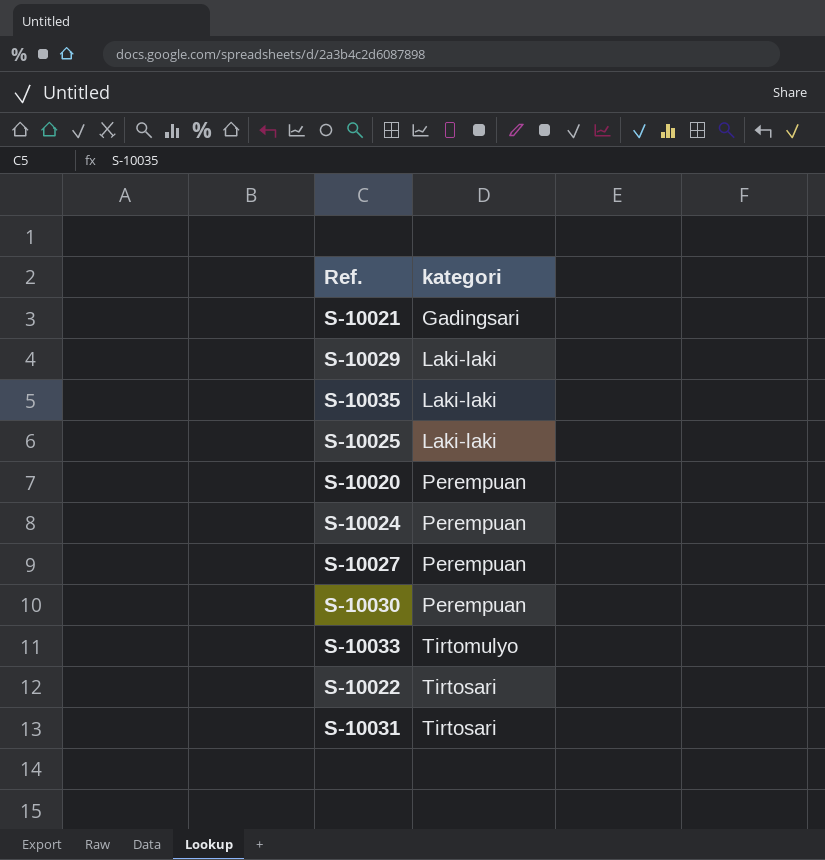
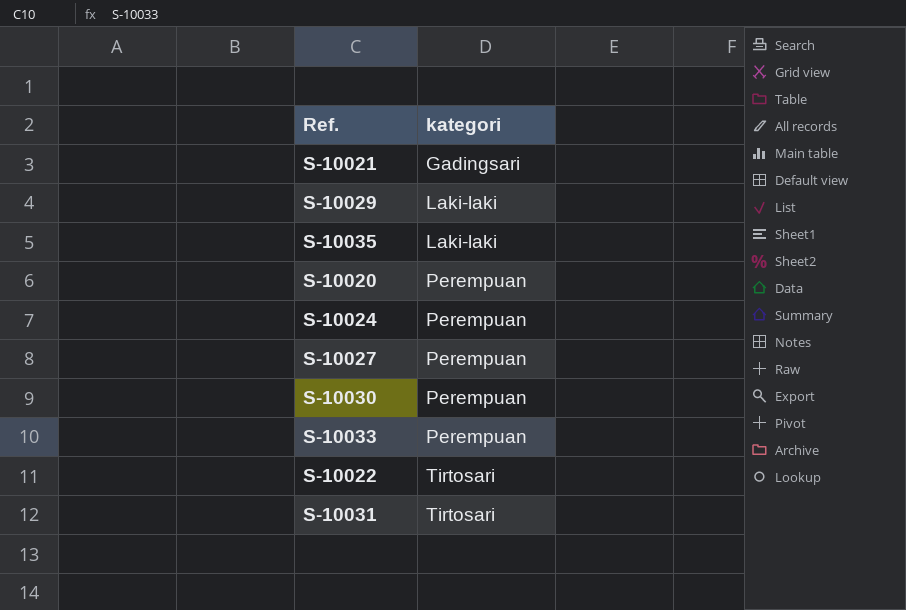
row S-10025: Laki-laki -> none
S-10033 | kategori: Tirtomulyo -> Perempuan

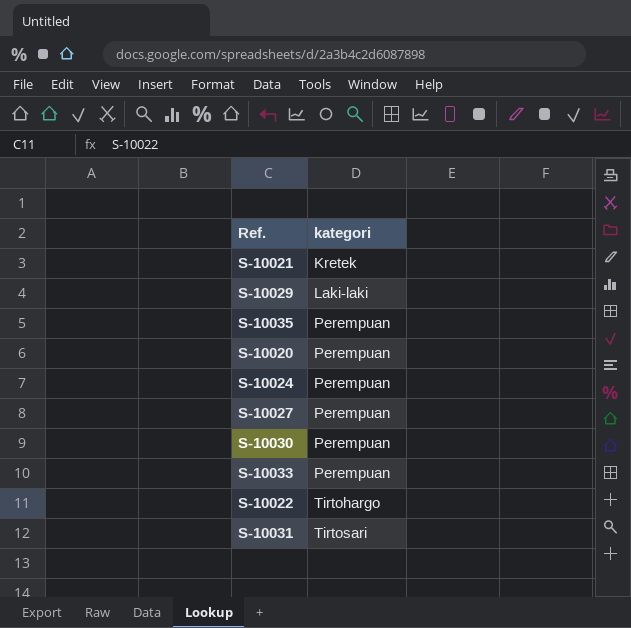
S-10021 | kategori: Gadingsari -> Kretek
S-10035 | kategori: Laki-laki -> Perempuan
S-10022 | kategori: Tirtosari -> Tirtohargo

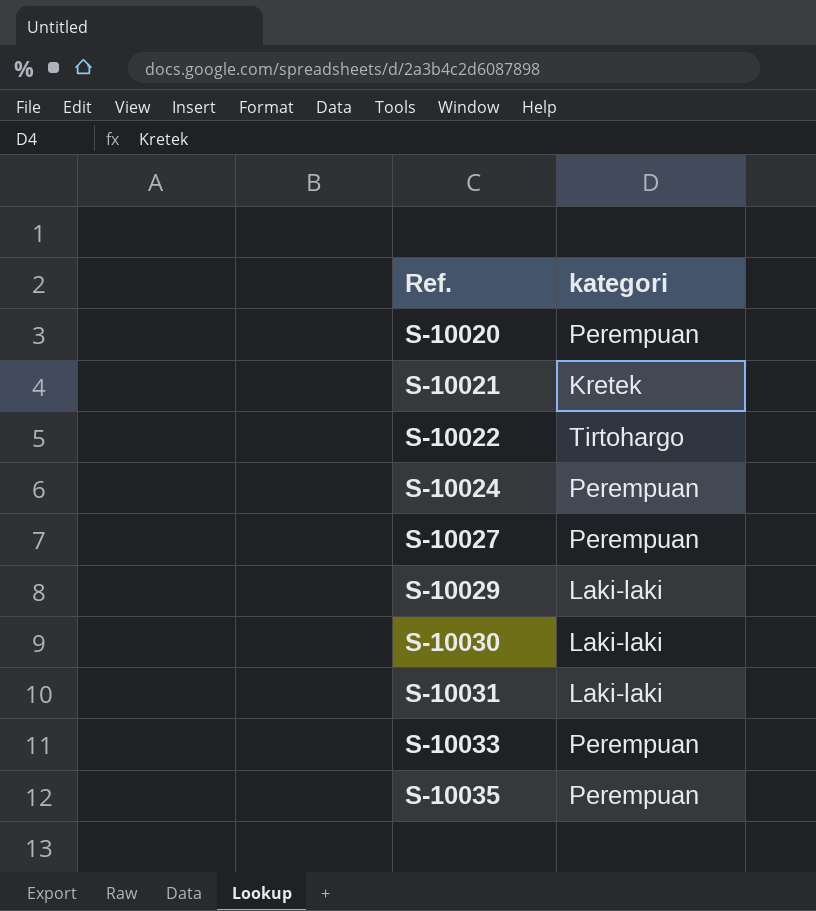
row order: kategori ascending -> Ref. ascending
S-10030 | kategori: Perempuan -> Laki-laki
S-10031 | kategori: Tirtosari -> Laki-laki

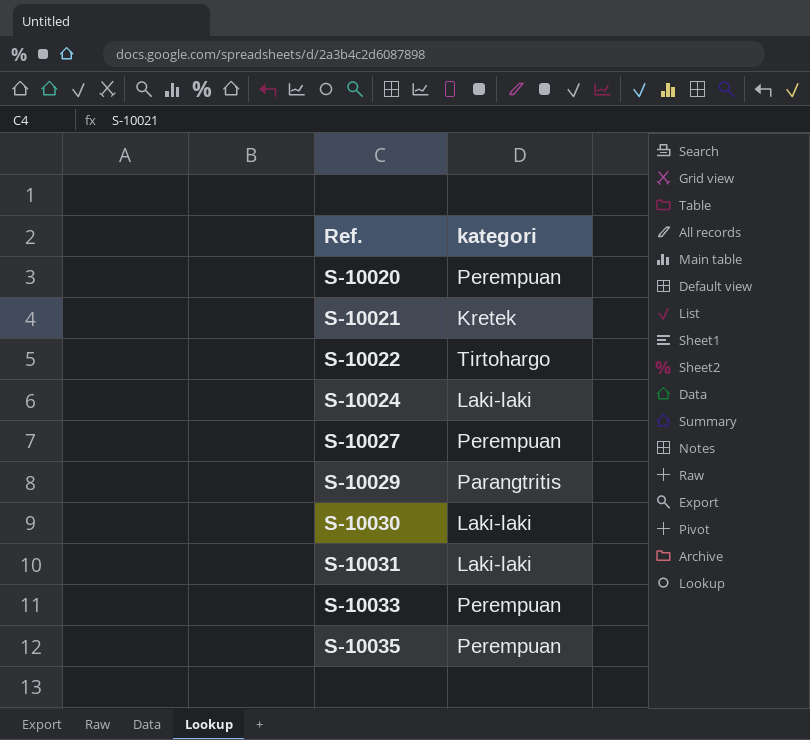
S-10024 | kategori: Perempuan -> Laki-laki
S-10029 | kategori: Laki-laki -> Parangtritis

